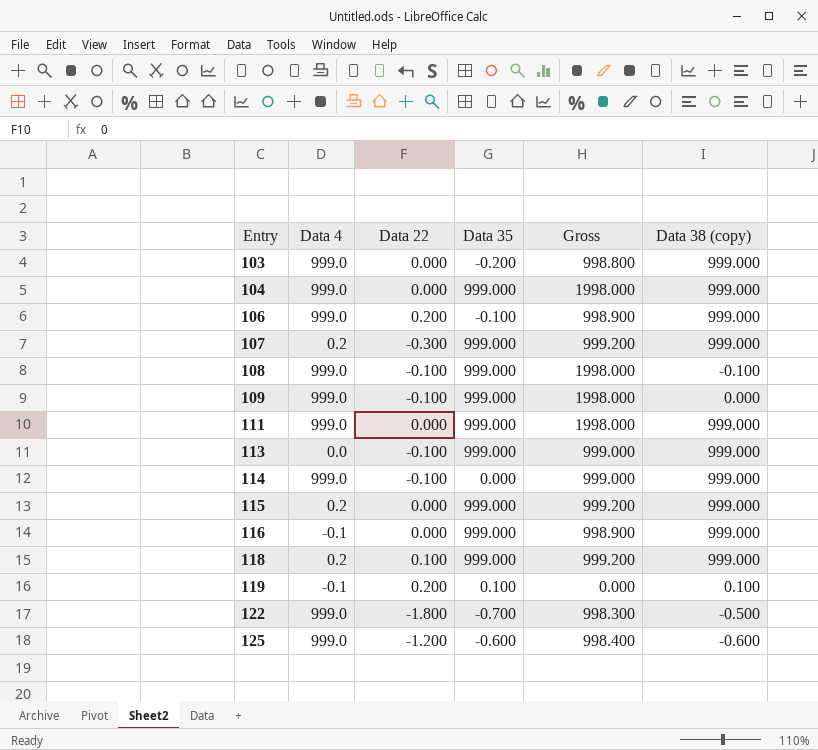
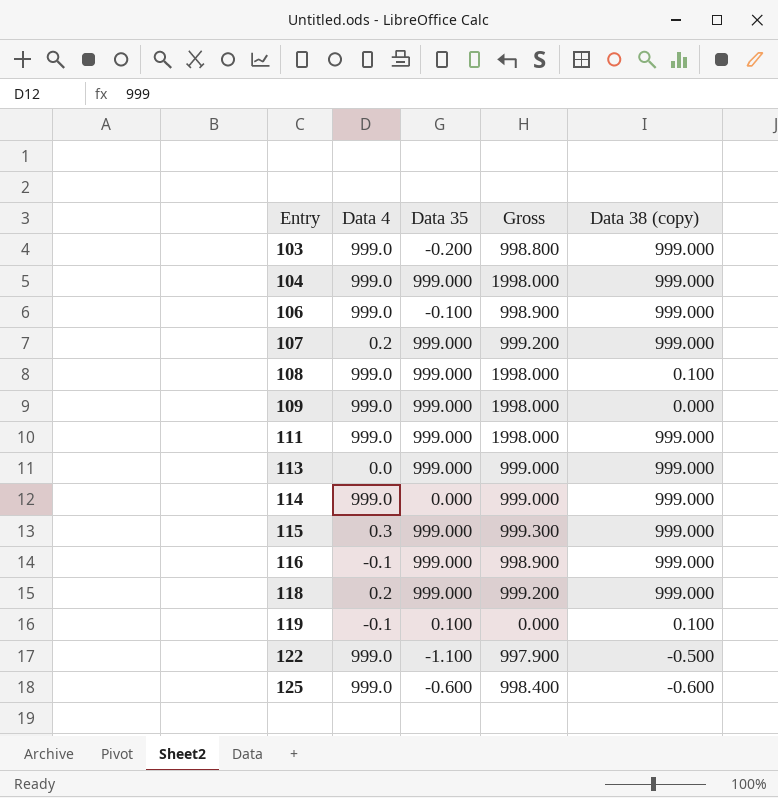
column Data 22 | position: 3 -> none
108 | Data 38 (copy): -0.100 -> 0.100
115 | Data 4: 0.2 -> 0.3
115 | Gross: 999.200 -> 999.300
122 | Data 35: -0.700 -> -1.100
122 | Gross: 998.300 -> 997.900

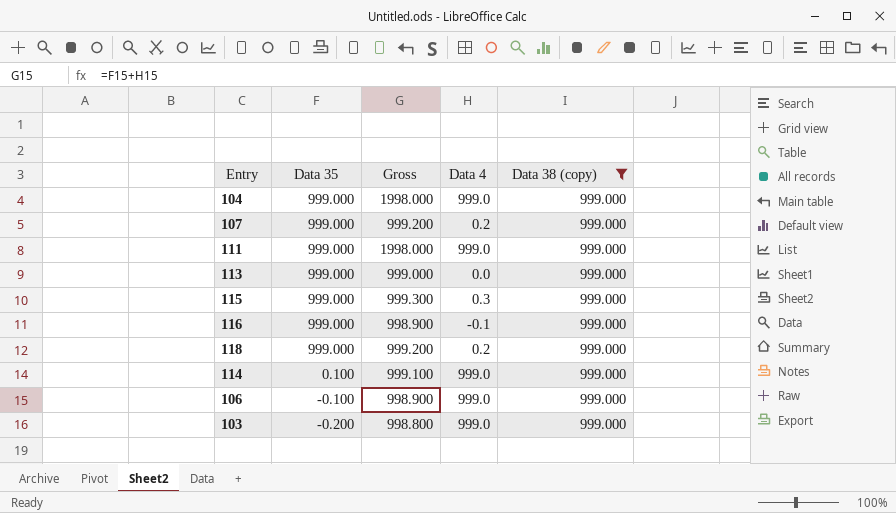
filter: none -> Data 38 (copy) = 999.000
row order: Entry ascending -> Data 35 descending
column Data 4 | position: 2 -> 4
114 | Data 35: 0.000 -> 0.100
114 | Gross: 999.000 -> 999.100

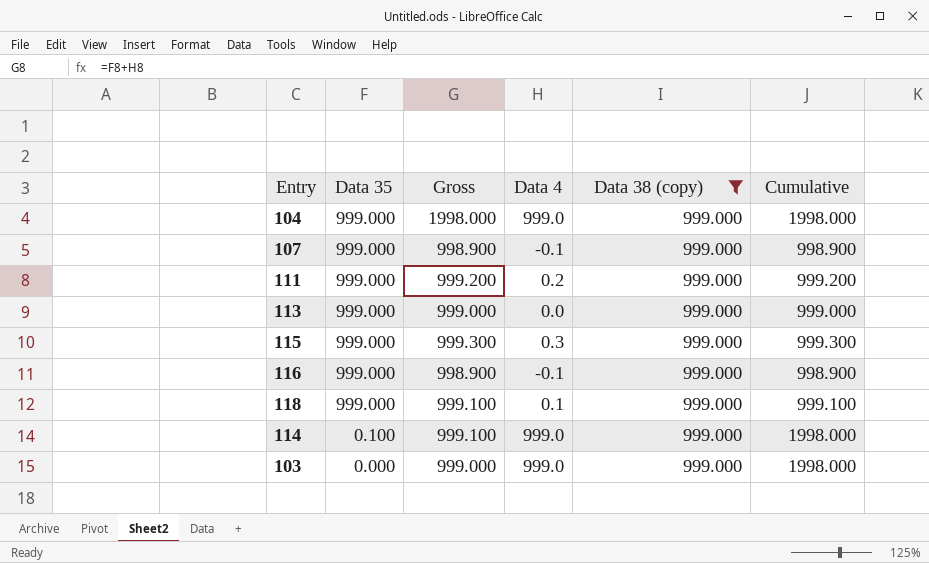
column Cumulative | formula: none -> [Data 4] + [Data 38 (copy)]
row 106: -0.100 | 998.900 | 999.0 | 999.000 -> none
107 | Gross: 999.200 -> 998.900
107 | Data 4: 0.2 -> -0.1
111 | Gross: 1998.000 -> 999.200
111 | Data 4: 999.0 -> 0.2
118 | Gross: 999.200 -> 999.100
118 | Data 4: 0.2 -> 0.1
103 | Data 35: -0.200 -> 0.000
103 | Gross: 998.800 -> 999.000

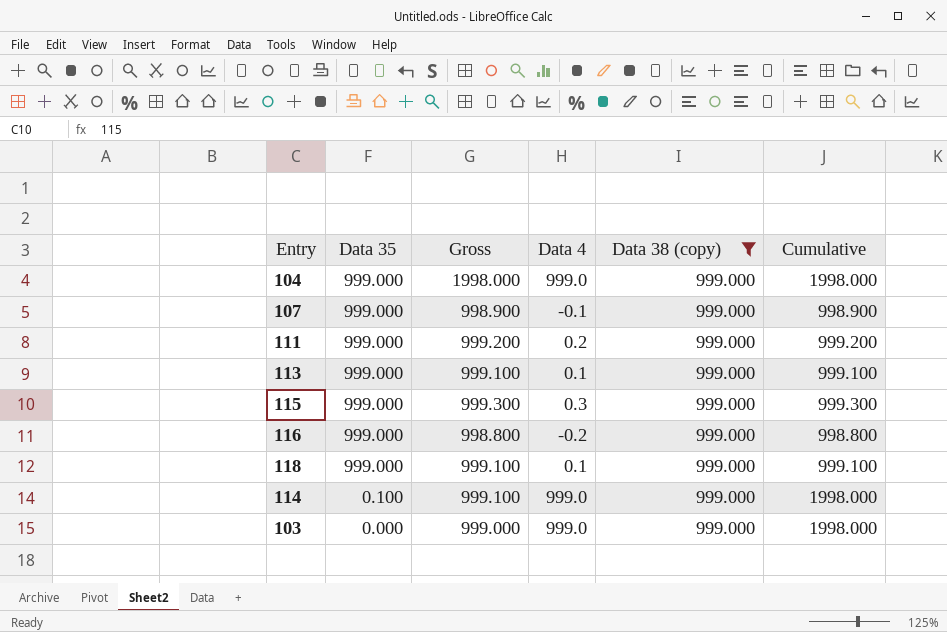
113 | Gross: 999.000 -> 999.100
113 | Data 4: 0.0 -> 0.1
113 | Cumulative: 999.000 -> 999.100
116 | Gross: 998.900 -> 998.800
116 | Data 4: -0.1 -> -0.2
116 | Cumulative: 998.900 -> 998.800

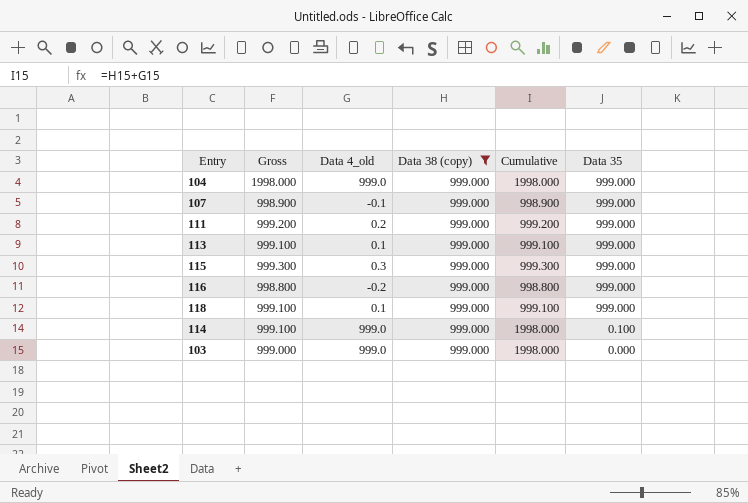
column name: Data 4 -> Data 4_old
column Data 35 | position: 2 -> 6

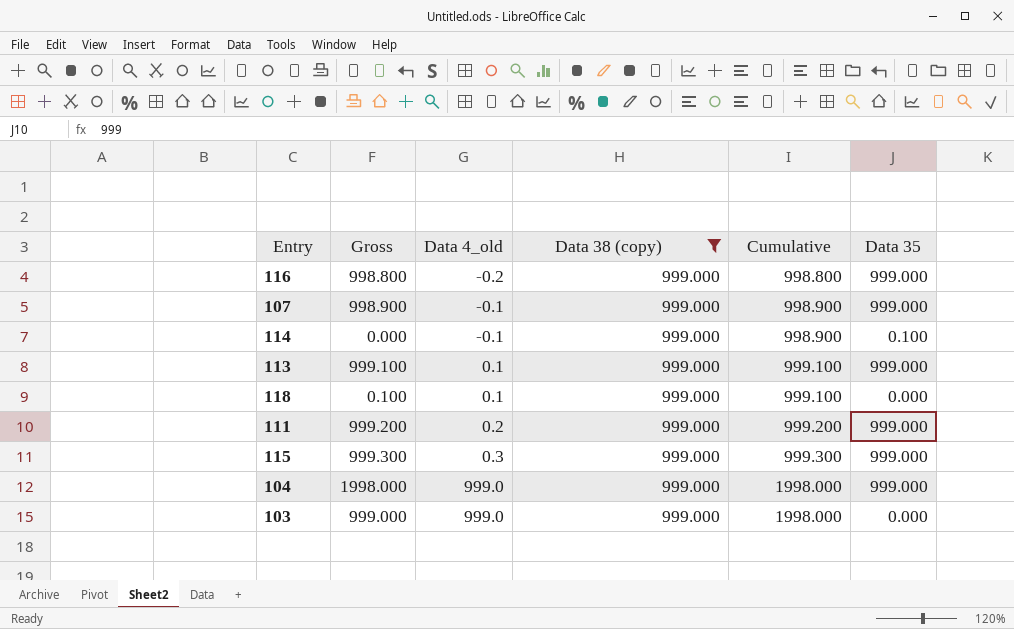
row order: Data 35 descending -> Data 4_old ascending
114 | Gross: 999.100 -> 0.000
114 | Data 4_old: 999.0 -> -0.1
114 | Cumulative: 1998.000 -> 998.900
118 | Gross: 999.100 -> 0.100
118 | Data 35: 999.000 -> 0.000

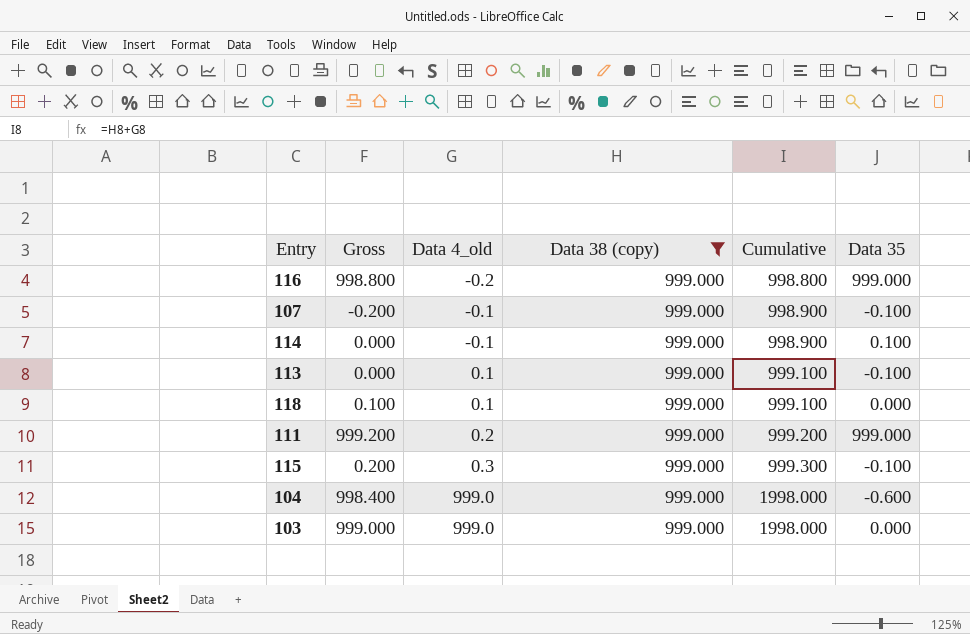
107 | Gross: 998.900 -> -0.200
107 | Data 35: 999.000 -> -0.100
113 | Gross: 999.100 -> 0.000
113 | Data 35: 999.000 -> -0.100
115 | Gross: 999.300 -> 0.200
115 | Data 35: 999.000 -> -0.100
104 | Gross: 1998.000 -> 998.400
104 | Data 35: 999.000 -> -0.600

